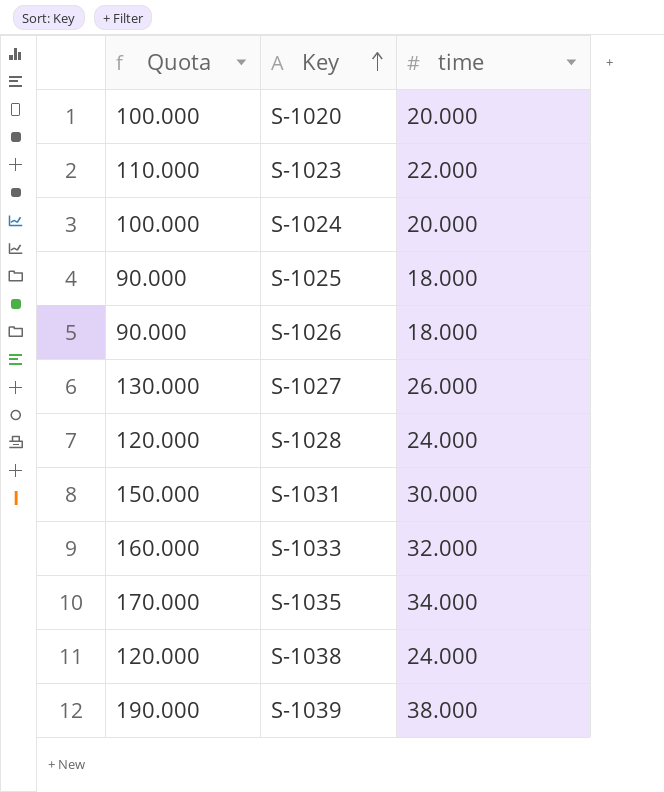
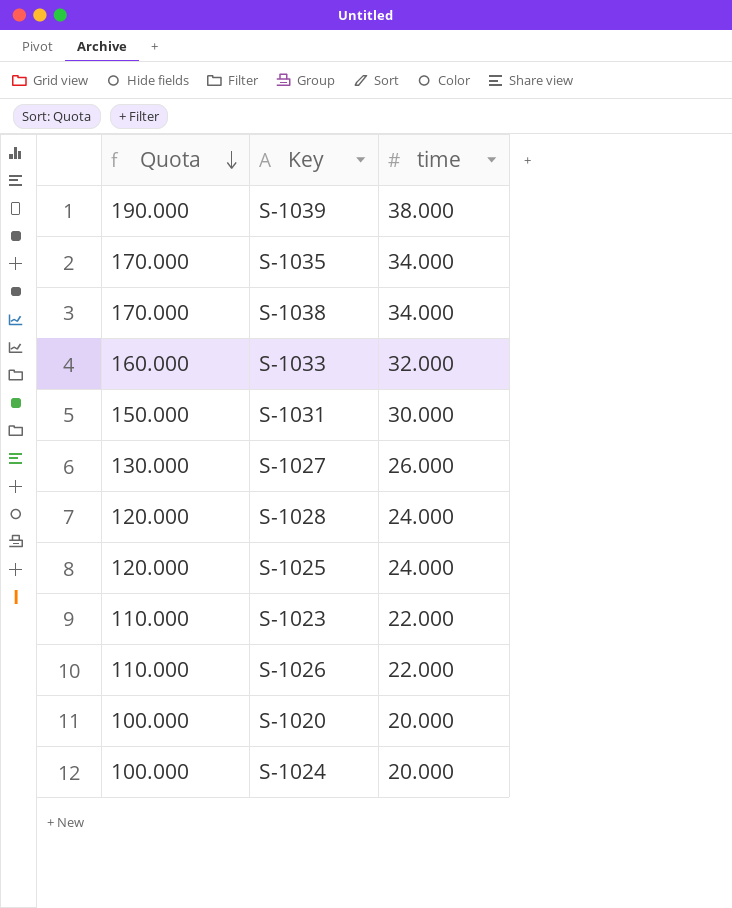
row order: Key ascending -> Quota descending
S-1038 | Quota: 120.000 -> 170.000
S-1038 | time: 24.000 -> 34.000
S-1025 | Quota: 90.000 -> 120.000
S-1025 | time: 18.000 -> 24.000
S-1026 | Quota: 90.000 -> 110.000
S-1026 | time: 18.000 -> 22.000

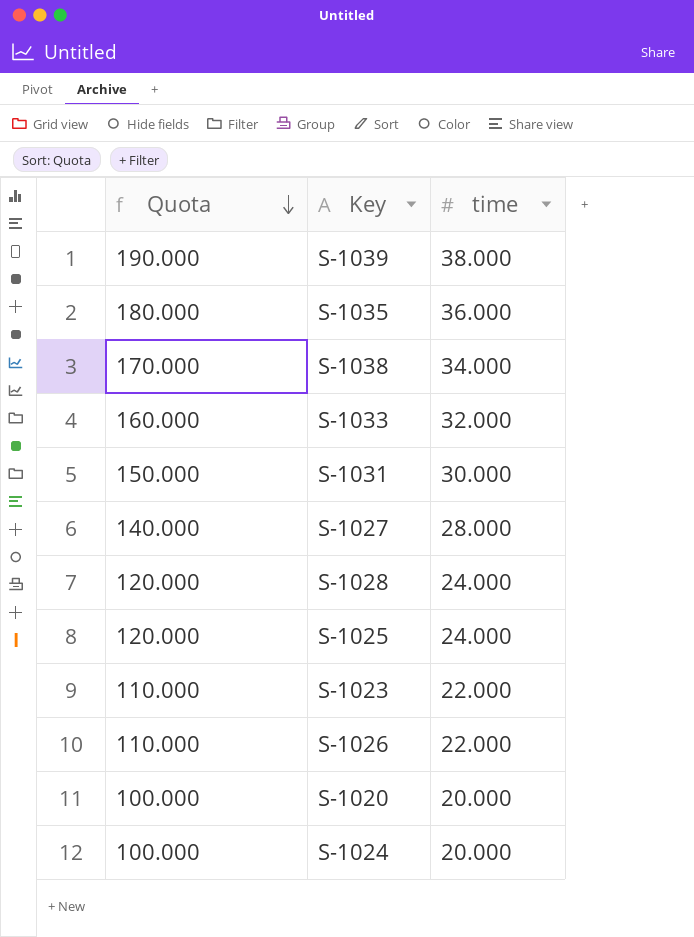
S-1035 | Quota: 170.000 -> 180.000
S-1035 | time: 34.000 -> 36.000
S-1027 | Quota: 130.000 -> 140.000
S-1027 | time: 26.000 -> 28.000

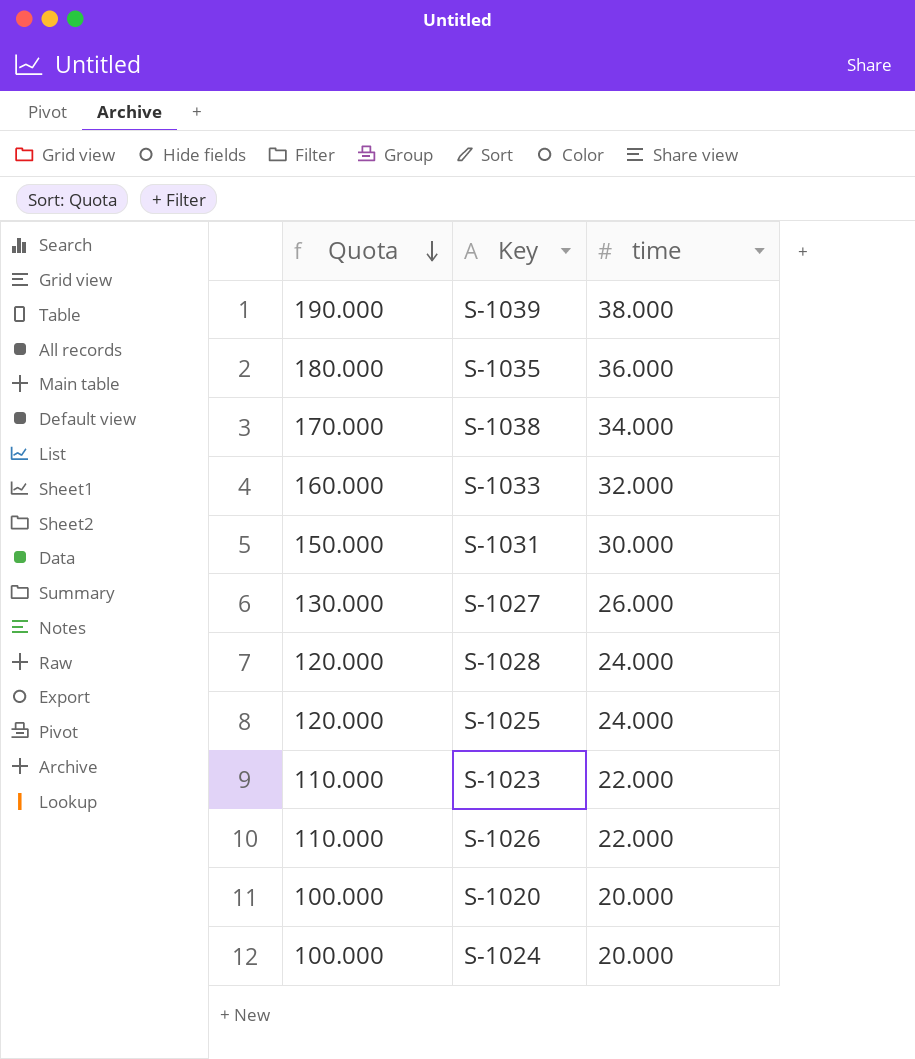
S-1027 | Quota: 140.000 -> 130.000
S-1027 | time: 28.000 -> 26.000

